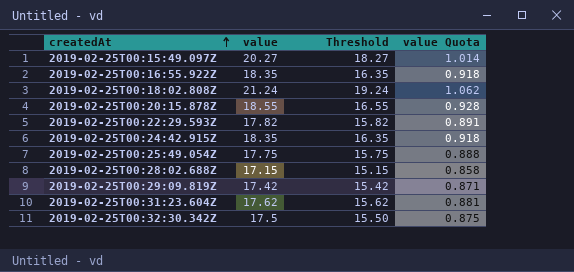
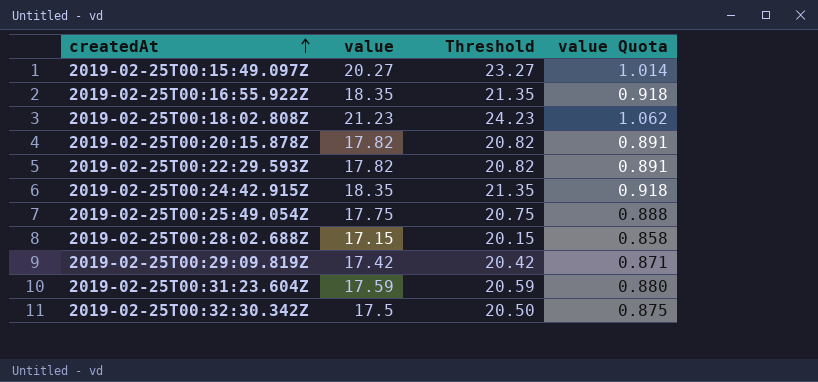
column Threshold | formula: [value] - 2 -> [value] + 3
2019-02-25T00:18:02.808Z | value: 21.24 -> 21.23
2019-02-25T00:20:15.878Z | value: 18.55 -> 17.82
2019-02-25T00:20:15.878Z | value Quota: 0.928 -> 0.891
2019-02-25T00:31:23.604Z | value: 17.62 -> 17.59
2019-02-25T00:31:23.604Z | value Quota: 0.881 -> 0.880

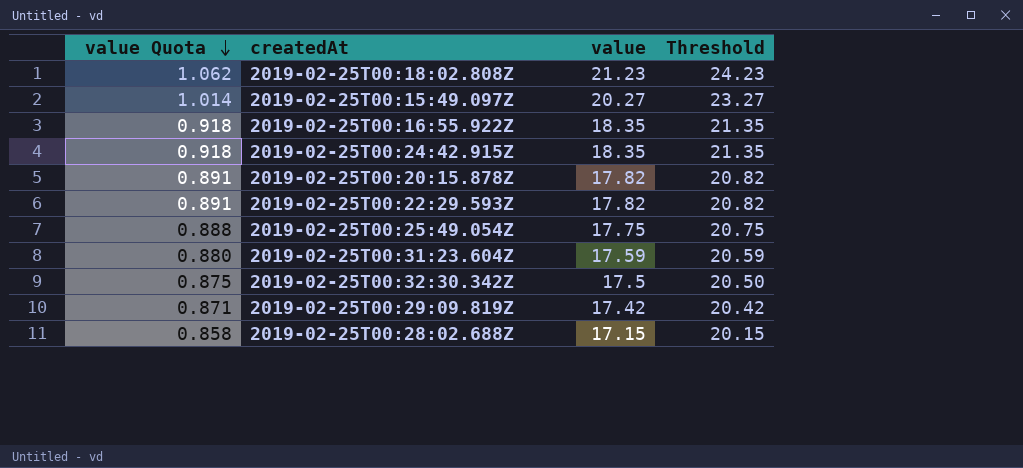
row order: createdAt ascending -> value Quota descending
column value Quota | position: 4 -> 1

